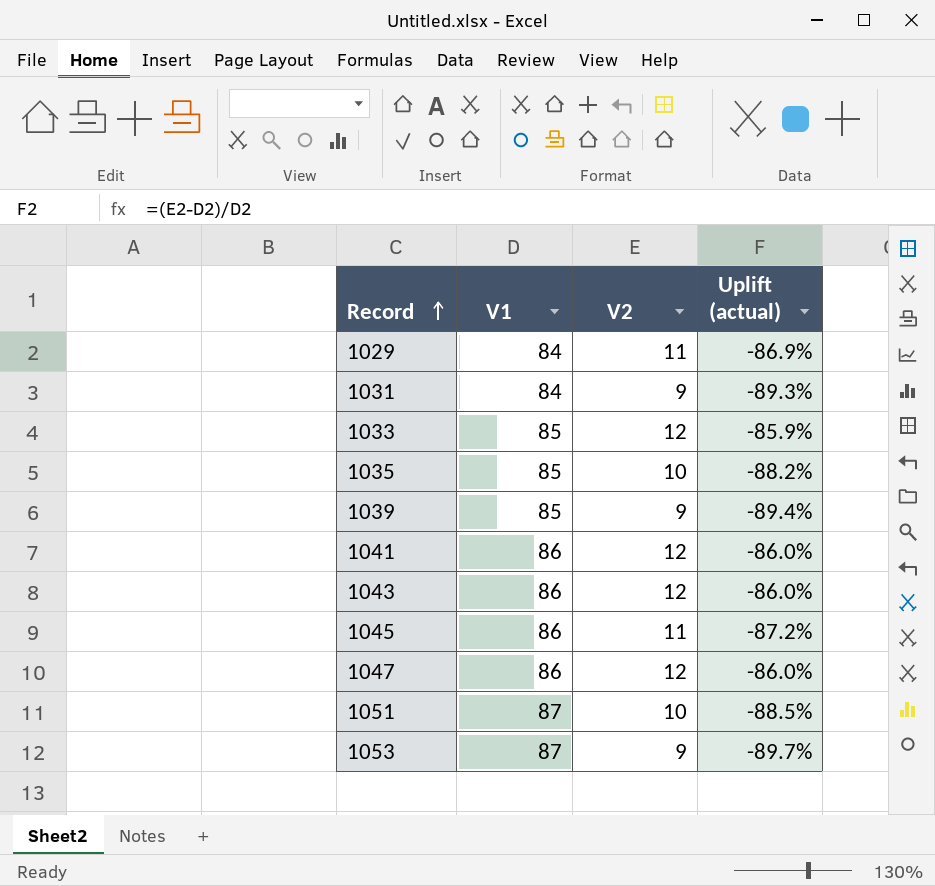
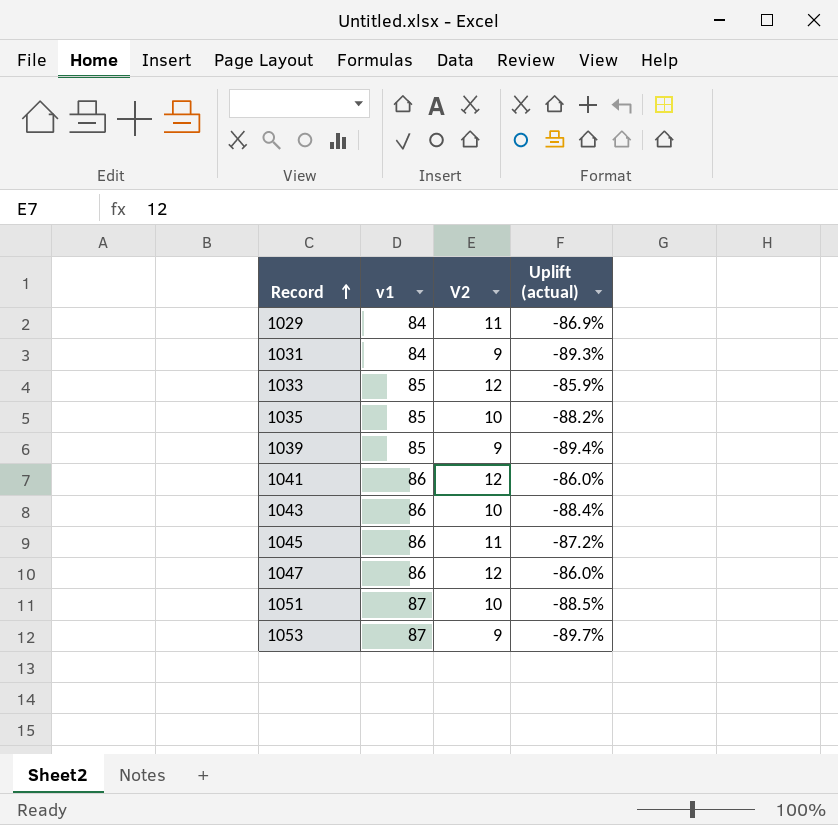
column name: V1 -> v1
1043 | V2: 12 -> 10
1043 | Uplift (actual): -86.0% -> -88.4%

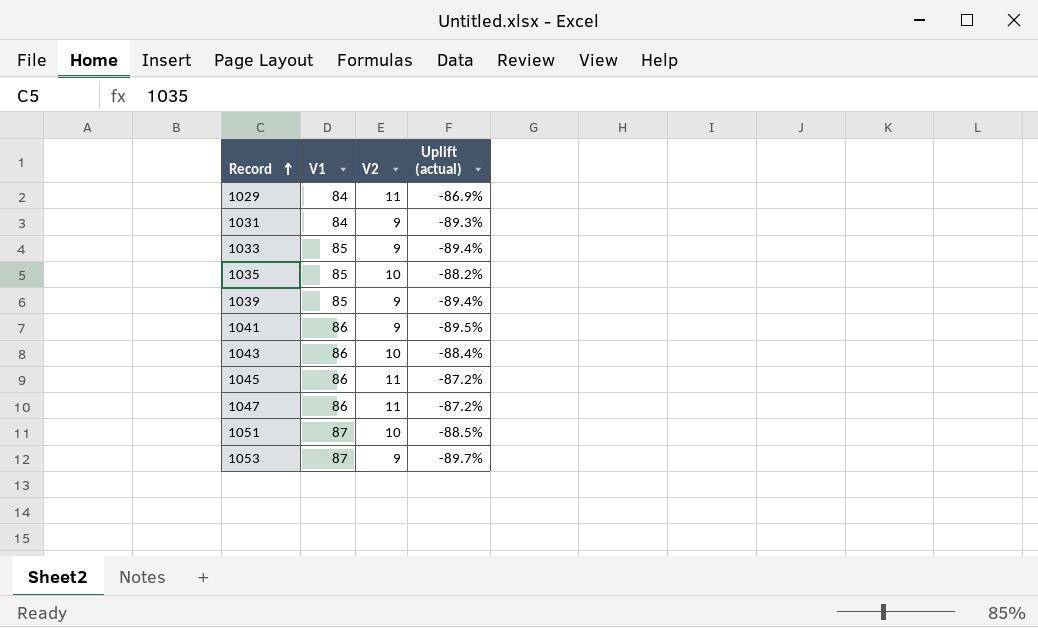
column name: v1 -> V1
1033 | V2: 12 -> 9
1033 | Uplift (actual): -85.9% -> -89.4%
1041 | V2: 12 -> 9
1041 | Uplift (actual): -86.0% -> -89.5%
1047 | V2: 12 -> 11
1047 | Uplift (actual): -86.0% -> -87.2%

